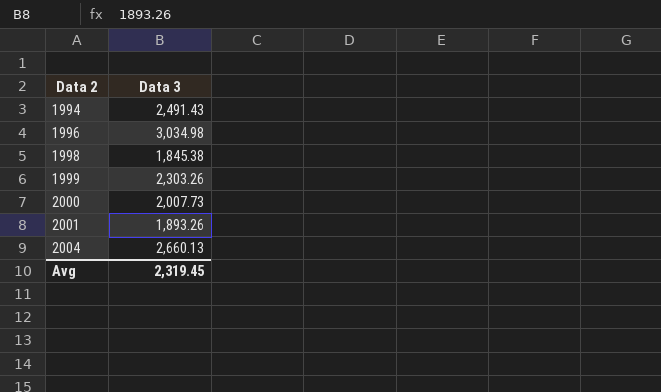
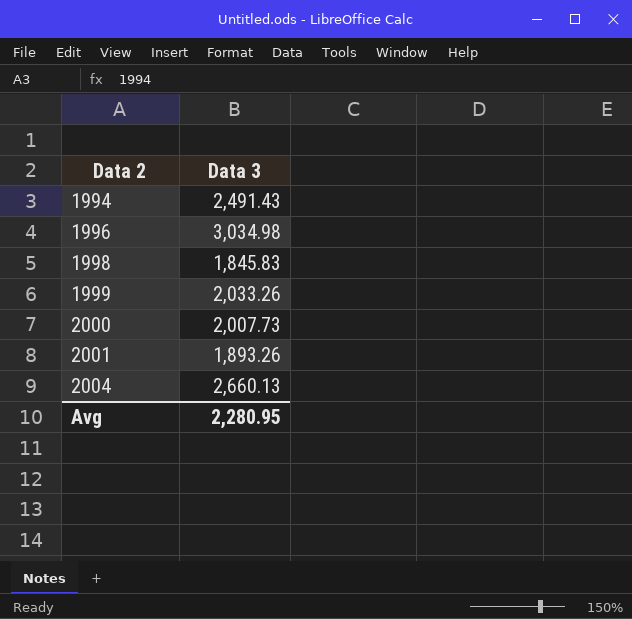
1998 | Data 3: 1,845.38 -> 1,845.83
1999 | Data 3: 2,303.26 -> 2,033.26
Avg | Data 3: 2,319.45 -> 2,280.95

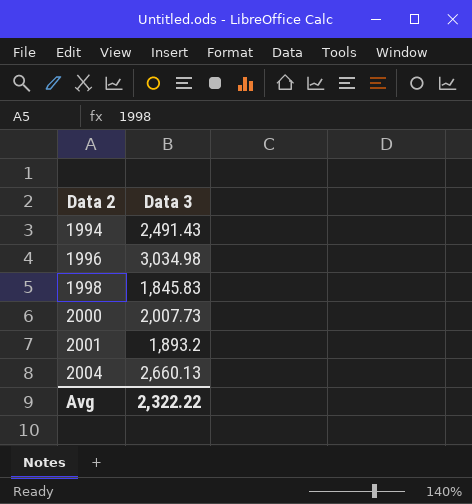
row 1999: 2,033.26 -> none
2001 | Data 3: 1,893.26 -> 1,893.2
Avg | Data 3: 2,280.95 -> 2,322.22

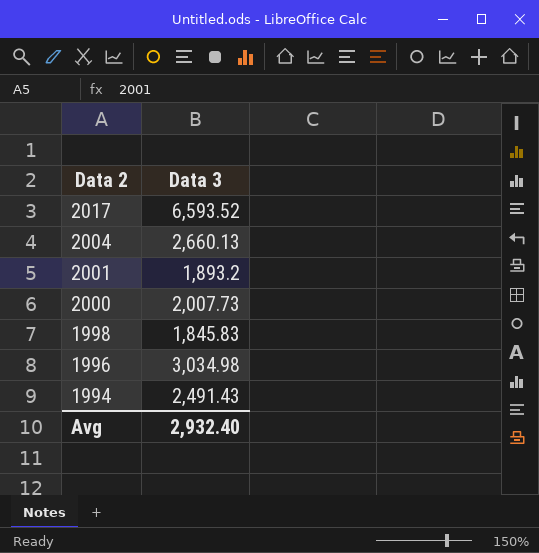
row order: Data 2 ascending -> Data 2 descending
row 2017: none -> 6,593.52
Avg | Data 3: 2,322.22 -> 2,932.40

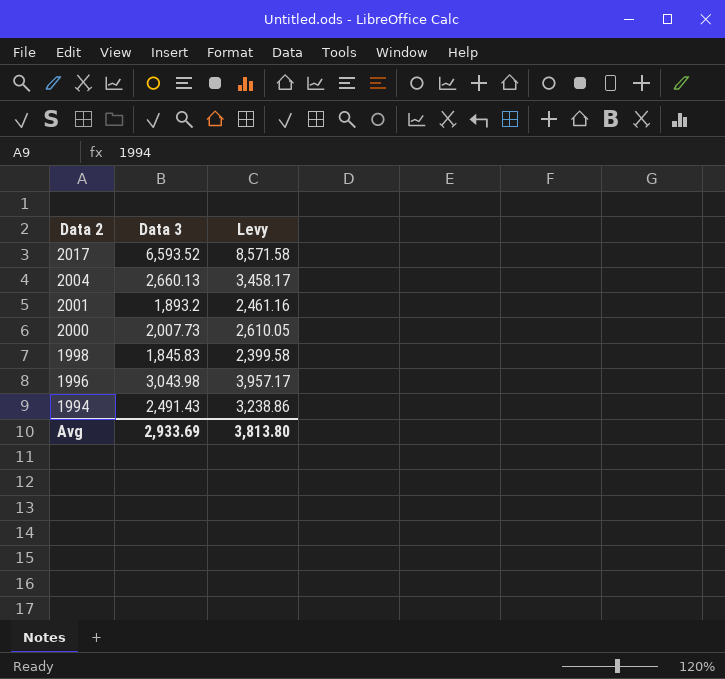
column Levy | formula: none -> [Data 3] * 1.3
1996 | Data 3: 3,034.98 -> 3,043.98
Avg | Data 3: 2,932.40 -> 2,933.69

